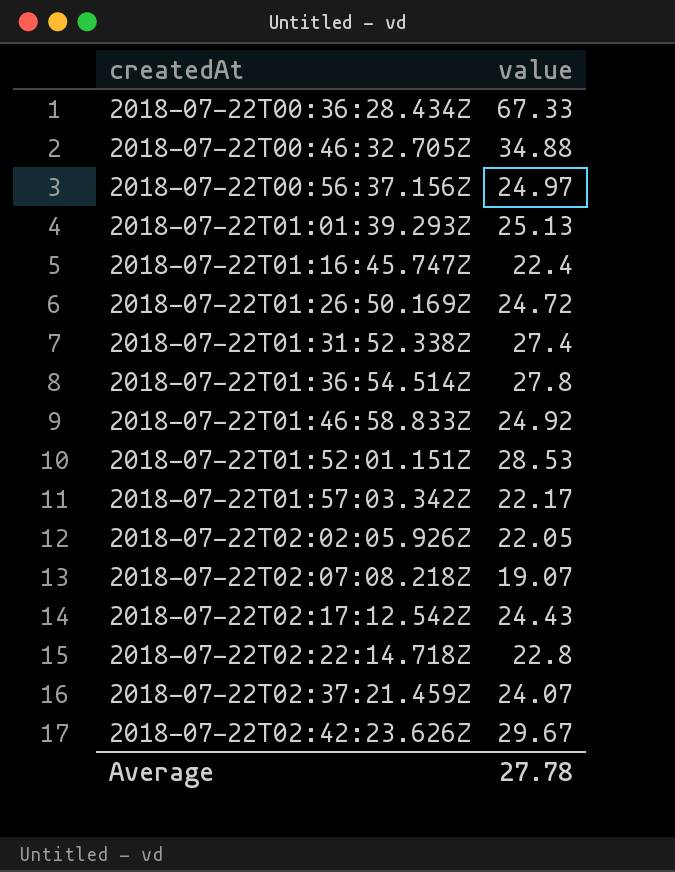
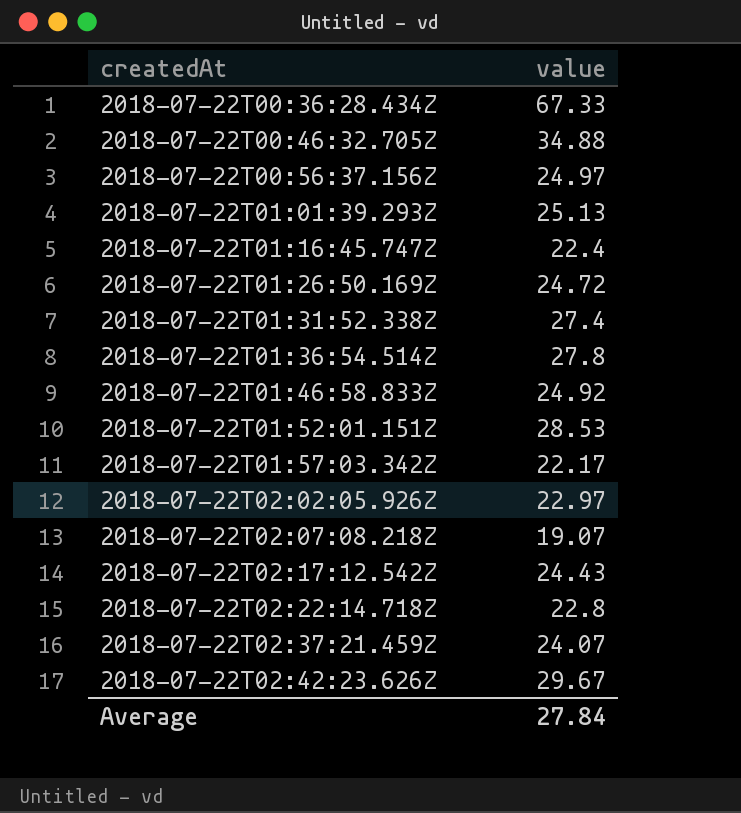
2018-07-22T02:02:05.926Z | value: 22.05 -> 22.97
Average | value: 27.78 -> 27.84

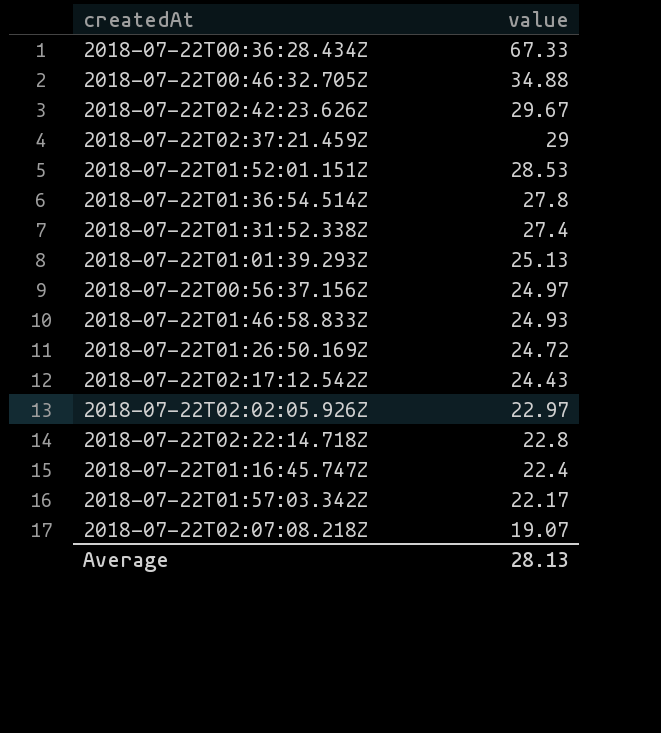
row order: createdAt ascending -> value descending
2018-07-22T02:37:21.459Z | value: 24.07 -> 29
2018-07-22T01:46:58.833Z | value: 24.92 -> 24.93
Average | value: 27.84 -> 28.13

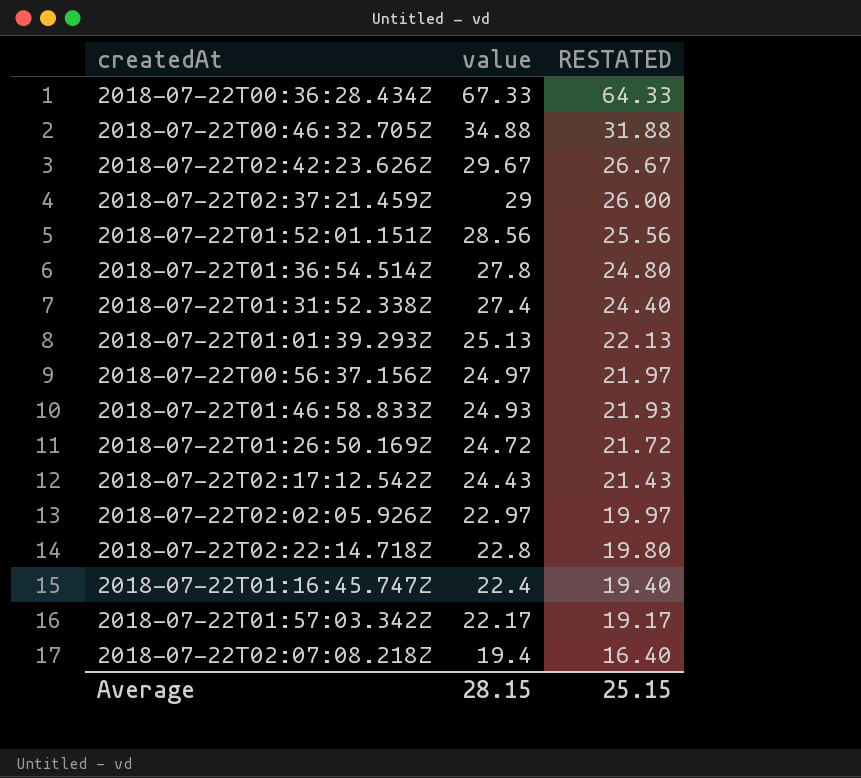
column RESTATED | formula: none -> [value] - 3
2018-07-22T01:52:01.151Z | value: 28.53 -> 28.56
2018-07-22T02:07:08.218Z | value: 19.07 -> 19.4
Average | value: 28.13 -> 28.15

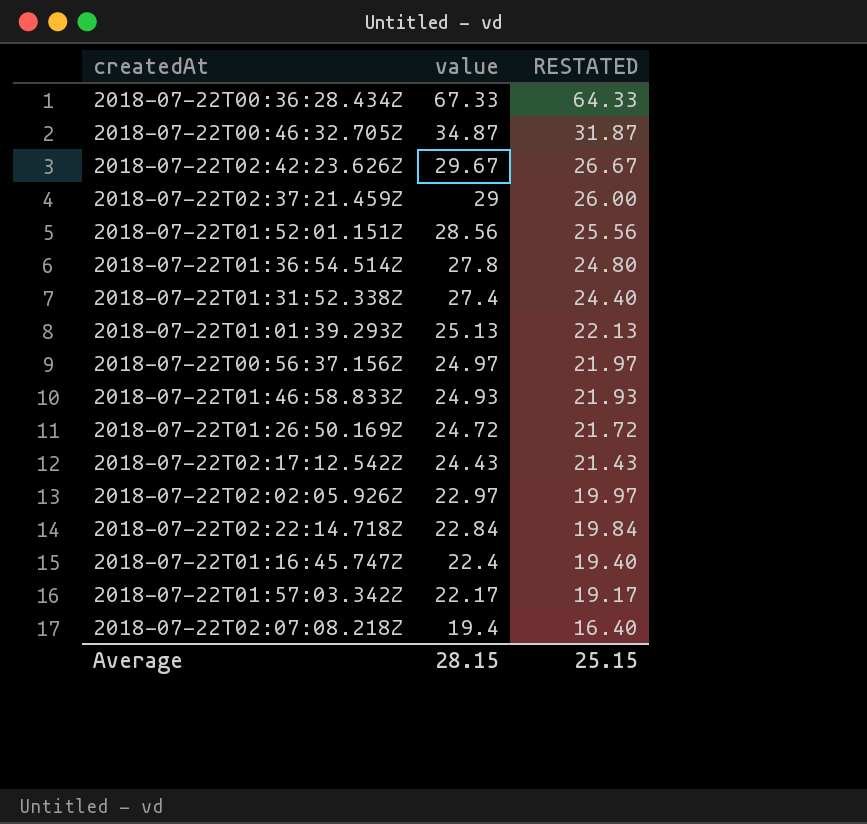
2018-07-22T00:46:32.705Z | value: 34.88 -> 34.87
2018-07-22T00:46:32.705Z | RESTATED: 31.88 -> 31.87
2018-07-22T02:22:14.718Z | value: 22.8 -> 22.84
2018-07-22T02:22:14.718Z | RESTATED: 19.80 -> 19.84

